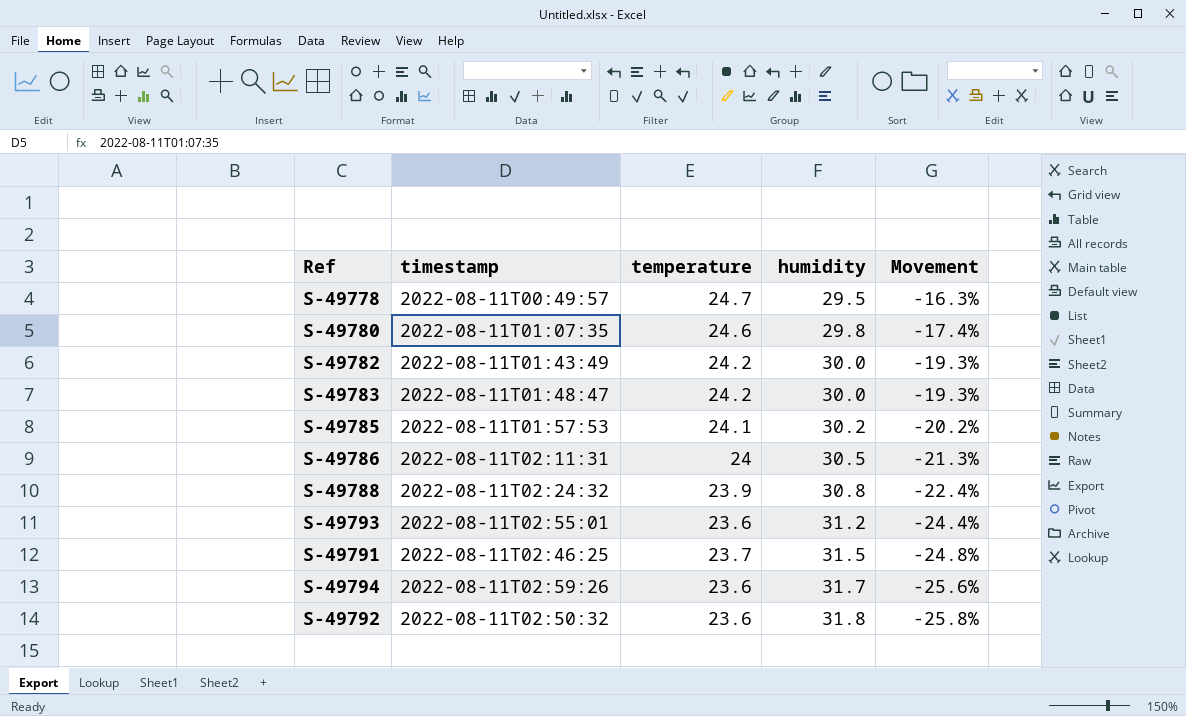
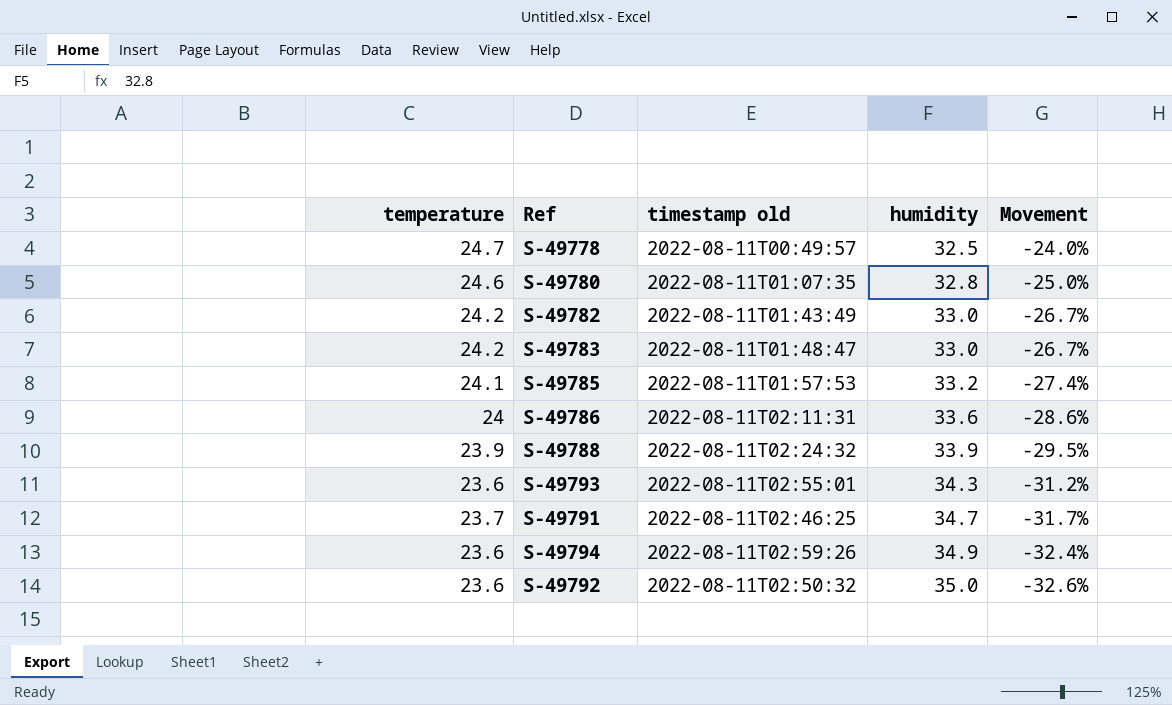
column temperature | position: 3 -> 1
column name: timestamp -> timestamp old
S-49778 | humidity: 29.5 -> 32.5
S-49778 | Movement: -16.3% -> -24.0%
S-49780 | humidity: 29.8 -> 32.8
S-49780 | Movement: -17.4% -> -25.0%
S-49782 | humidity: 30.0 -> 33.0
S-49782 | Movement: -19.3% -> -26.7%
S-49783 | humidity: 30.0 -> 33.0
S-49783 | Movement: -19.3% -> -26.7%
S-49785 | humidity: 30.2 -> 33.2
S-49785 | Movement: -20.2% -> -27.4%
S-49786 | humidity: 30.5 -> 33.6
S-49786 | Movement: -21.3% -> -28.6%
S-49788 | humidity: 30.8 -> 33.9
S-49788 | Movement: -22.4% -> -29.5%
S-49793 | humidity: 31.2 -> 34.3
S-49793 | Movement: -24.4% -> -31.2%
S-49791 | humidity: 31.5 -> 34.7
S-49791 | Movement: -24.8% -> -31.7%
S-49794 | humidity: 31.7 -> 34.9
S-49794 | Movement: -25.6% -> -32.4%
S-49792 | humidity: 31.8 -> 35.0
S-49792 | Movement: -25.8% -> -32.6%

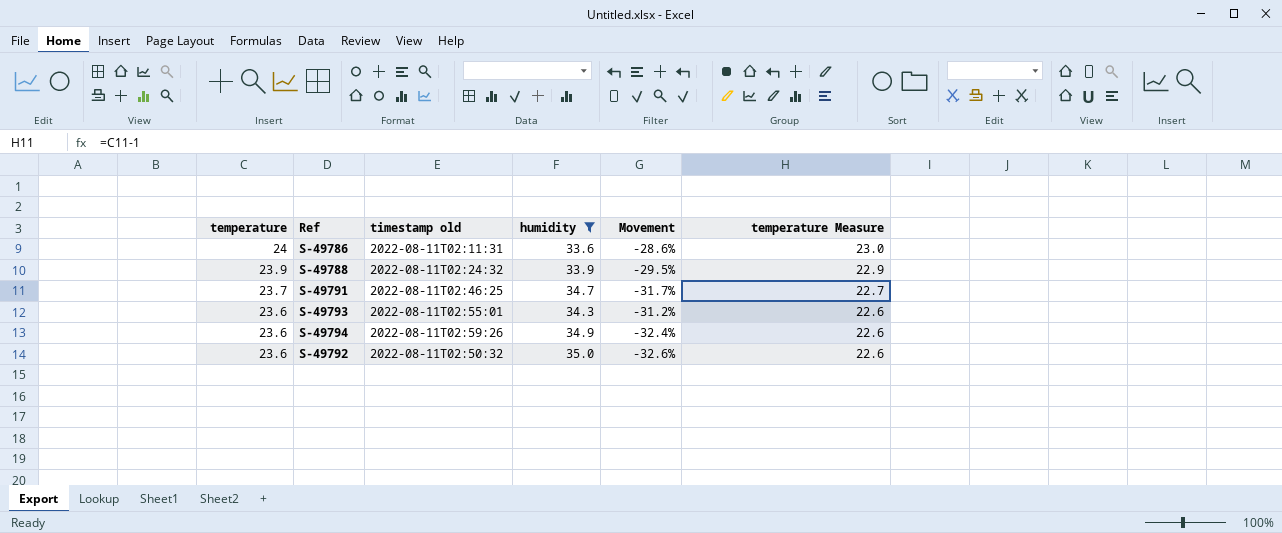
filter: none -> humidity >= 33.6
row order: humidity ascending -> temperature descending
column temperature Measure | formula: none -> [temperature] - 1

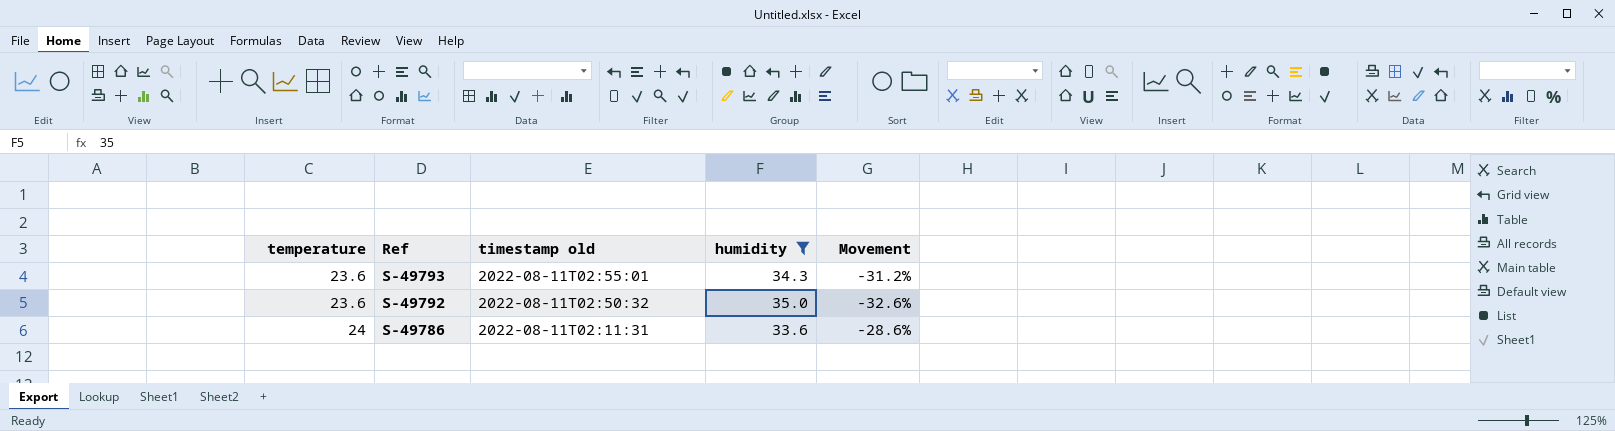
row order: temperature descending -> temperature ascending
column temperature Measure | formula: [temperature] - 1 -> none
row S-49788: 23.9 | 2022-08-11T02:24:32 | 33.9 | -29.5% | 22.9 -> none
row S-49791: 23.7 | 2022-08-11T02:46:25 | 34.7 | -31.7% | 22.7 -> none
row S-49794: 23.6 | 2022-08-11T02:59:26 | 34.9 | -32.4% | 22.6 -> none

